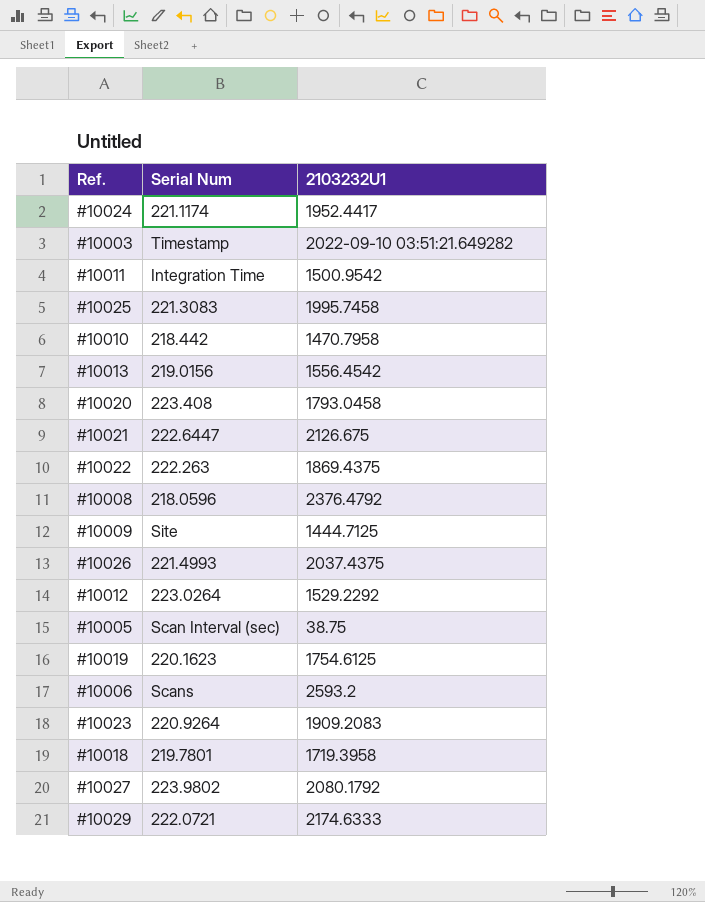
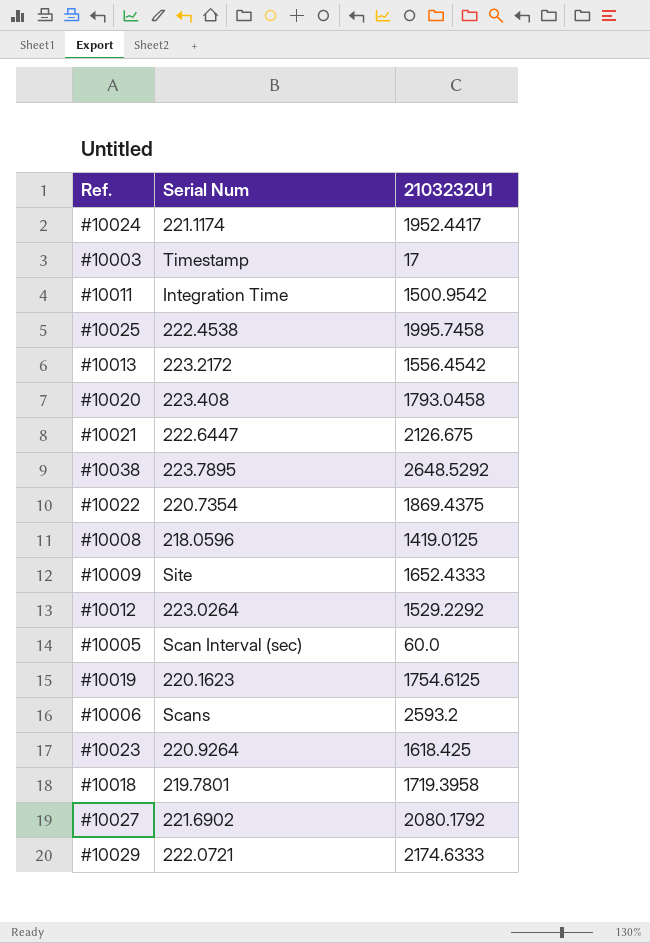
row #10010: 218.442 | 1470.7958 -> none
row #10026: 221.4993 | 2037.4375 -> none
#10003 | 2103232U1: 2022-09-10 03:51:21.649282 -> 17
#10025 | Serial Num: 221.3083 -> 222.4538
#10013 | Serial Num: 219.0156 -> 223.2172
row #10038: none -> 223.7895 | 2648.5292
#10022 | Serial Num: 222.263 -> 220.7354
#10008 | 2103232U1: 2376.4792 -> 1419.0125
#10009 | 2103232U1: 1444.7125 -> 1652.4333
#10005 | 2103232U1: 38.75 -> 60.0
#10023 | 2103232U1: 1909.2083 -> 1618.425
#10027 | Serial Num: 223.9802 -> 221.6902

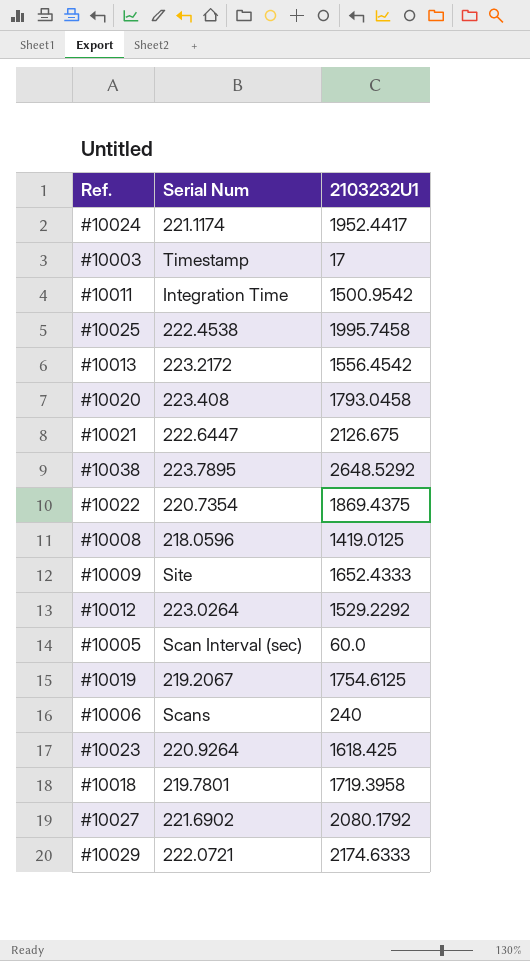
#10019 | Serial Num: 220.1623 -> 219.2067
#10006 | 2103232U1: 2593.2 -> 240

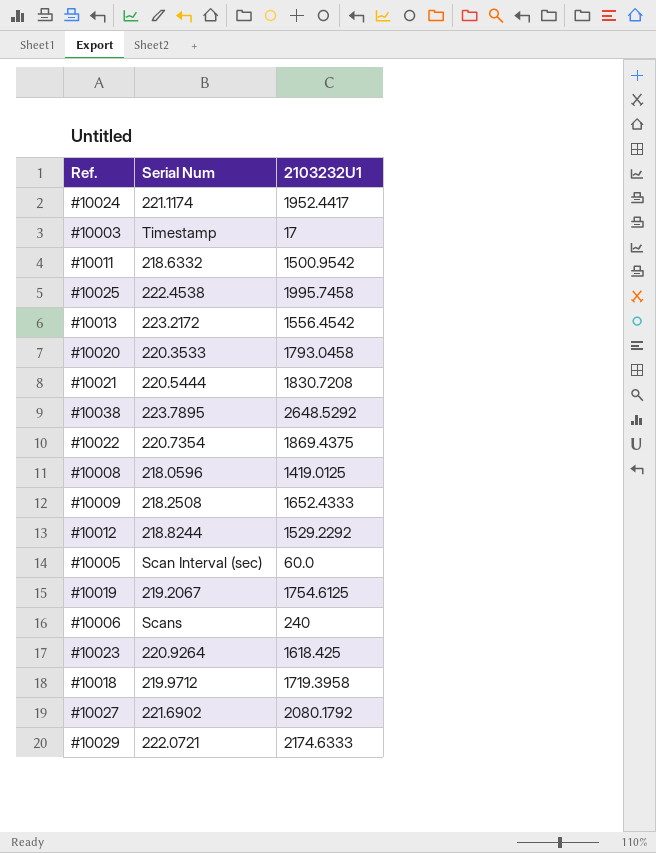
#10011 | Serial Num: Integration Time -> 218.6332
#10020 | Serial Num: 223.408 -> 220.3533
#10021 | Serial Num: 222.6447 -> 220.5444
#10021 | 2103232U1: 2126.675 -> 1830.7208
#10009 | Serial Num: Site -> 218.2508
#10012 | Serial Num: 223.0264 -> 218.8244
#10018 | Serial Num: 219.7801 -> 219.9712

